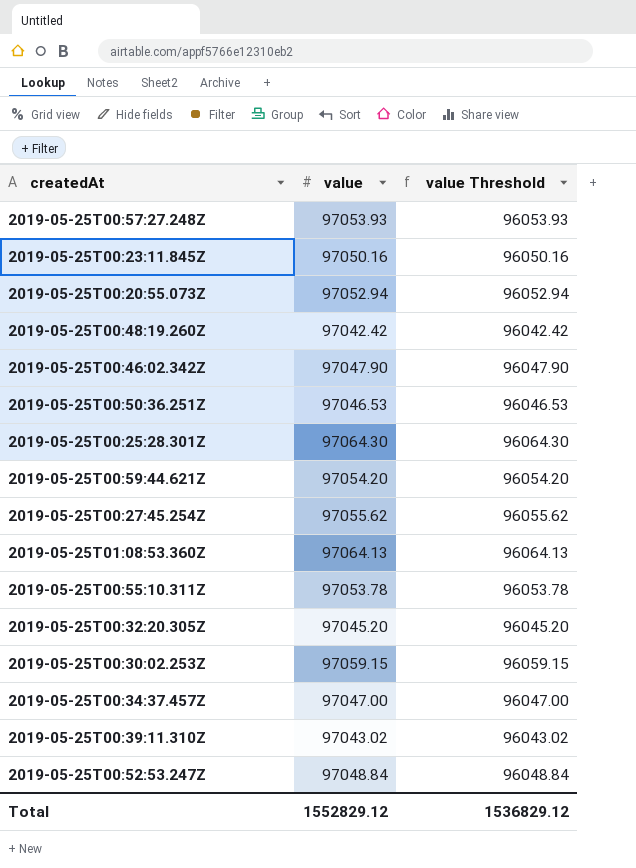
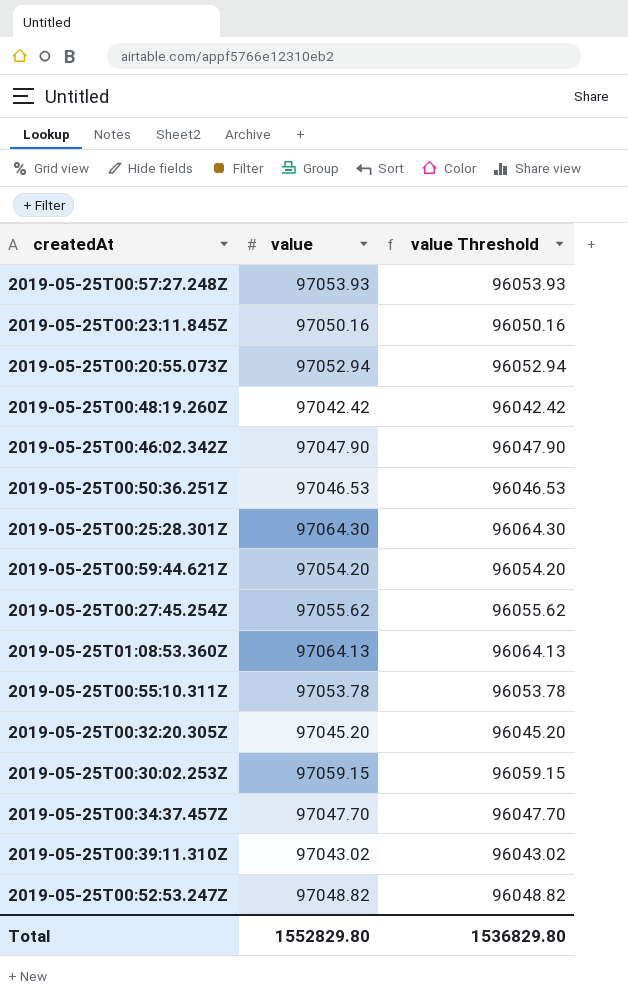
2019-05-25T00:34:37.457Z | value: 97047.00 -> 97047.70
2019-05-25T00:34:37.457Z | value Threshold: 96047.00 -> 96047.70
2019-05-25T00:52:53.247Z | value: 97048.84 -> 97048.82
2019-05-25T00:52:53.247Z | value Threshold: 96048.84 -> 96048.82
Total | value: 1552829.12 -> 1552829.80
Total | value Threshold: 1536829.12 -> 1536829.80

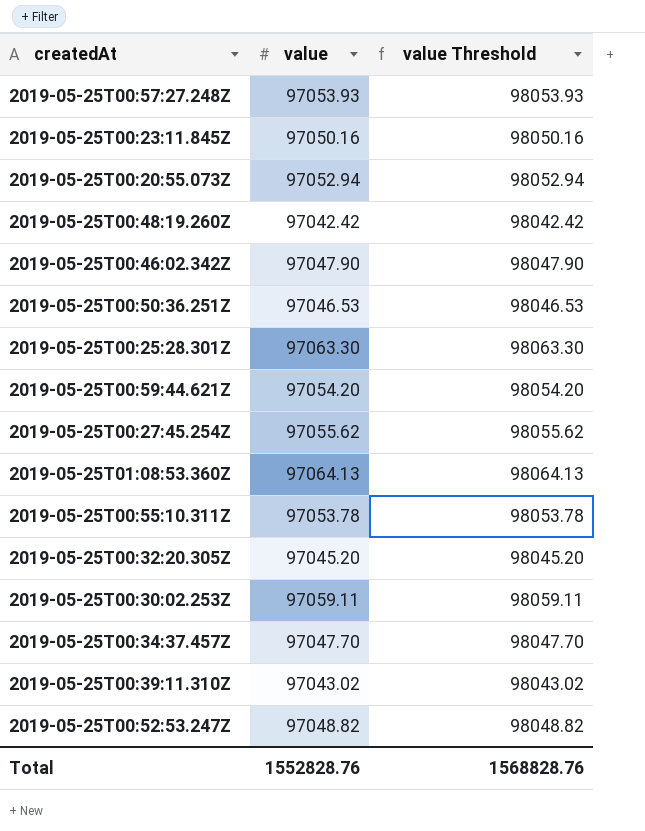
column value Threshold | formula: [value] - 1000 -> [value] + 1000
2019-05-25T00:25:28.301Z | value: 97064.30 -> 97063.30
2019-05-25T00:30:02.253Z | value: 97059.15 -> 97059.11
Total | value: 1552829.80 -> 1552828.76
Total | value Threshold: 1536829.80 -> 1568828.76

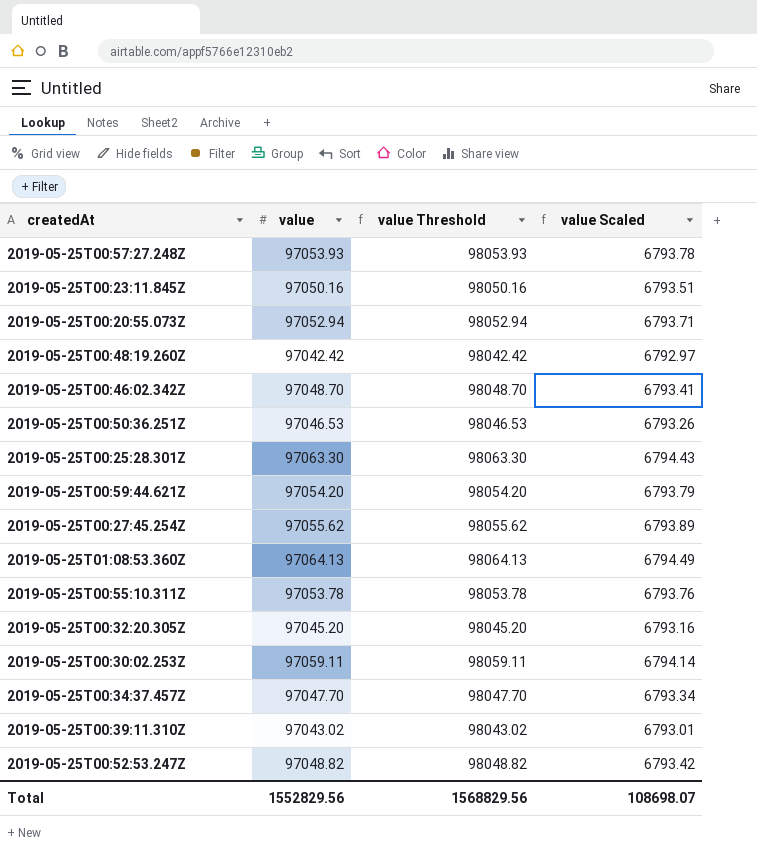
column value Scaled | formula: none -> [value] * 0.07
2019-05-25T00:46:02.342Z | value: 97047.90 -> 97048.70
2019-05-25T00:46:02.342Z | value Threshold: 98047.90 -> 98048.70
Total | value: 1552828.76 -> 1552829.56
Total | value Threshold: 1568828.76 -> 1568829.56

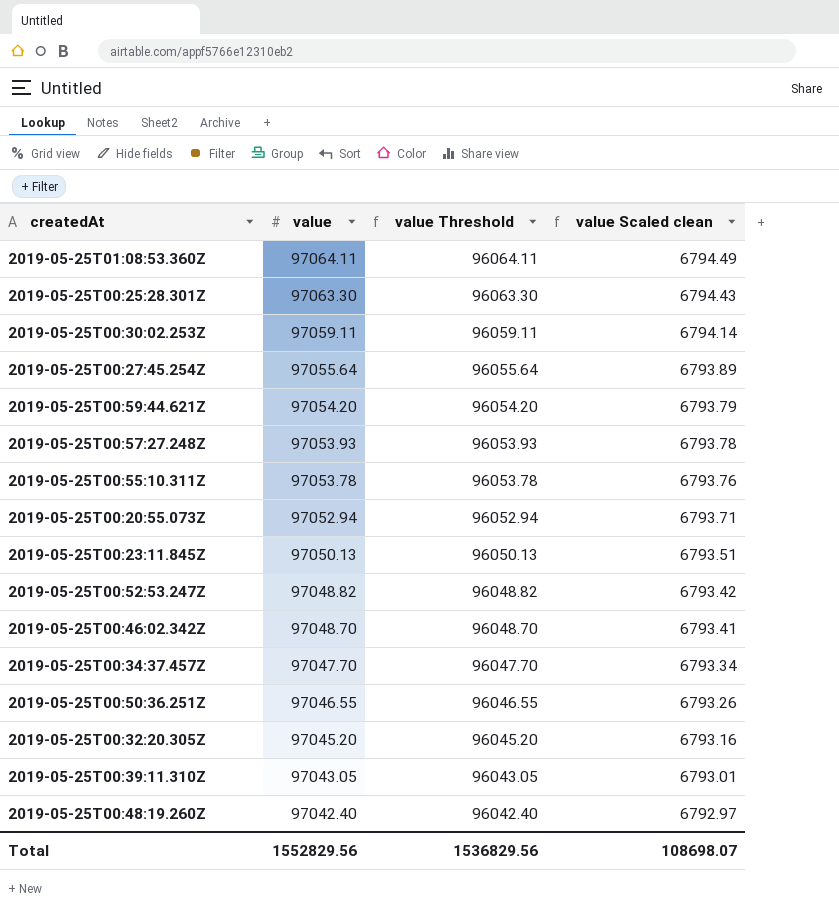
row order: none -> value descending
column value Threshold | formula: [value] + 1000 -> [value] - 1000
column name: value Scaled -> value Scaled clean
2019-05-25T01:08:53.360Z | value: 97064.13 -> 97064.11
2019-05-25T00:27:45.254Z | value: 97055.62 -> 97055.64
2019-05-25T00:23:11.845Z | value: 97050.16 -> 97050.13
2019-05-25T00:50:36.251Z | value: 97046.53 -> 97046.55
2019-05-25T00:39:11.310Z | value: 97043.02 -> 97043.05
2019-05-25T00:48:19.260Z | value: 97042.42 -> 97042.40
Total | value Threshold: 1568829.56 -> 1536829.56

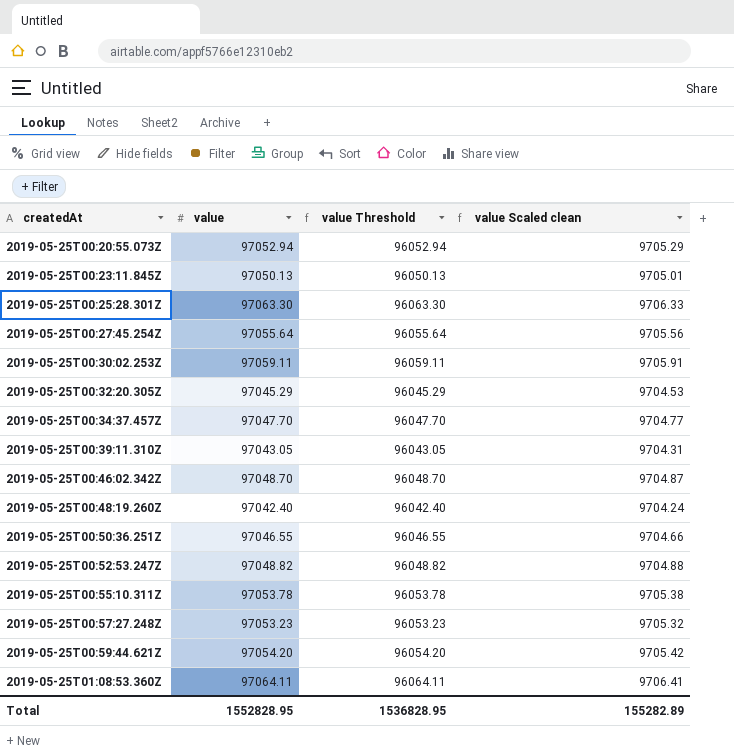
row order: value descending -> createdAt ascending
column value Scaled clean | formula: [value] * 0.07 -> [value] * 0.1
2019-05-25T00:32:20.305Z | value: 97045.20 -> 97045.29
2019-05-25T00:32:20.305Z | value Threshold: 96045.20 -> 96045.29
2019-05-25T00:57:27.248Z | value: 97053.93 -> 97053.23
2019-05-25T00:57:27.248Z | value Threshold: 96053.93 -> 96053.23
Total | value: 1552829.56 -> 1552828.95
Total | value Threshold: 1536829.56 -> 1536828.95
Total | value Scaled clean: 108698.07 -> 155282.89

